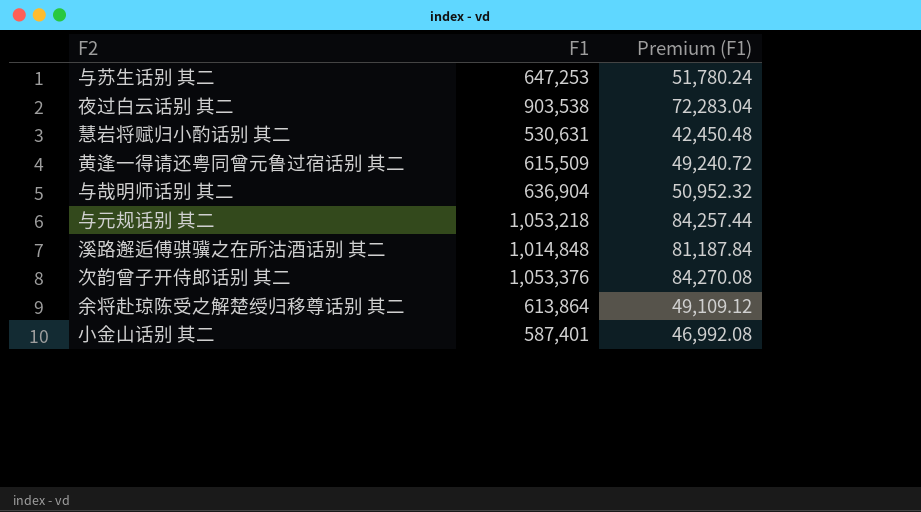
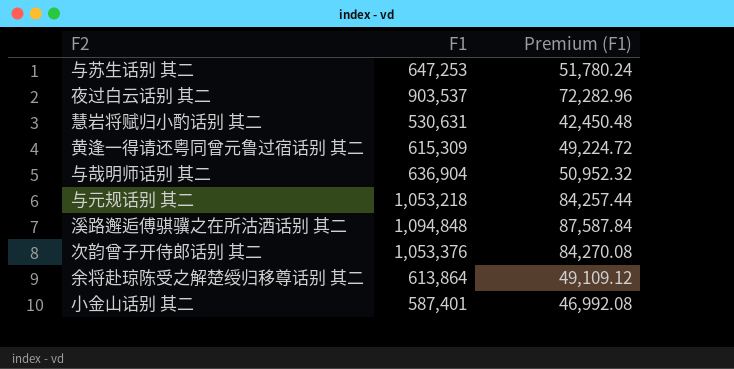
夜过白云话别 其二 | F1: 903,538 -> 903,537
夜过白云话别 其二 | Premium (F1): 72,283.04 -> 72,282.96
黄逢一得请还粤同曾元鲁过宿话别 其二 | F1: 615,509 -> 615,309
黄逢一得请还粤同曾元鲁过宿话别 其二 | Premium (F1): 49,240.72 -> 49,224.72
溪路邂逅傅骐骥之在所沽酒话别 其二 | F1: 1,014,848 -> 1,094,848
溪路邂逅傅骐骥之在所沽酒话别 其二 | Premium (F1): 81,187.84 -> 87,587.84

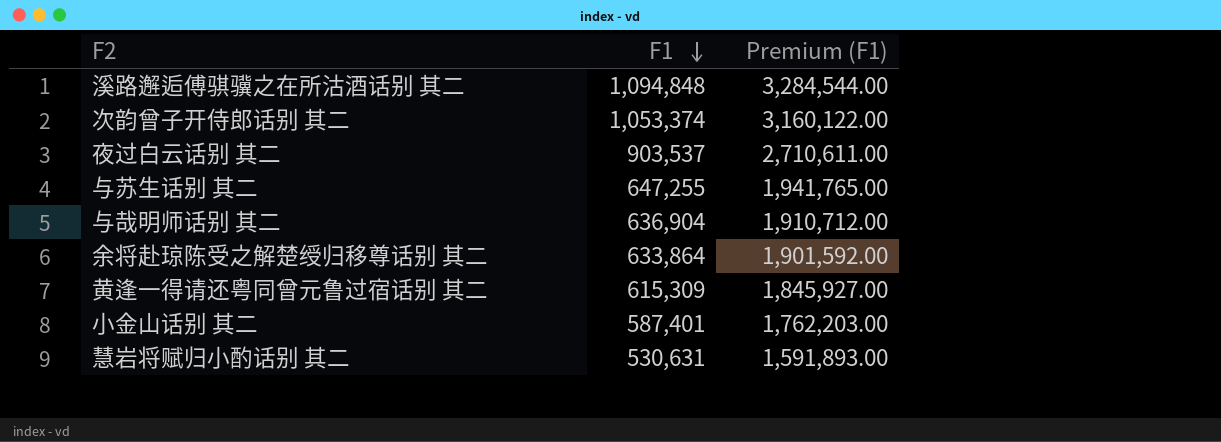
row order: none -> F1 descending
column Premium (F1) | formula: [F1] * 0.08 -> [F1] * 3
row 与元规话别 其二: 1,053,218 | 84,257.44 -> none
次韵曾子开侍郎话别 其二 | F1: 1,053,376 -> 1,053,374
与苏生话别 其二 | F1: 647,253 -> 647,255
余将赴琼陈受之解楚绶归移尊话别 其二 | F1: 613,864 -> 633,864

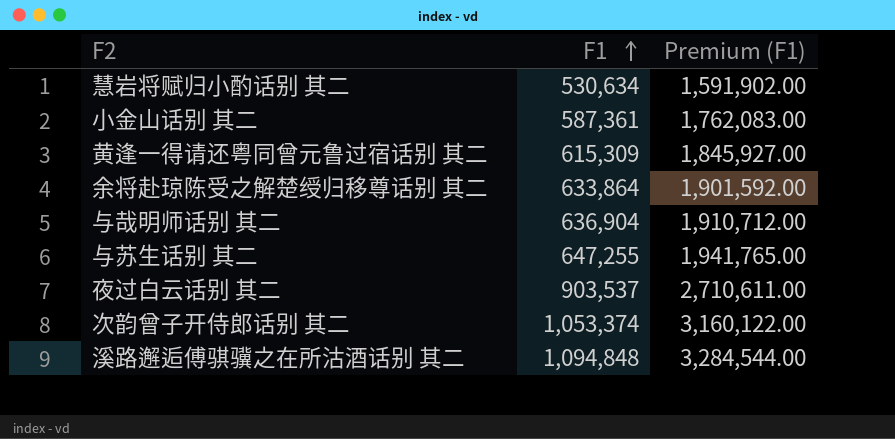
row order: F1 descending -> F1 ascending
慧岩将赋归小酌话别 其二 | F1: 530,631 -> 530,634
慧岩将赋归小酌话别 其二 | Premium (F1): 1,591,893.00 -> 1,591,902.00
小金山话别 其二 | F1: 587,401 -> 587,361
小金山话别 其二 | Premium (F1): 1,762,203.00 -> 1,762,083.00

